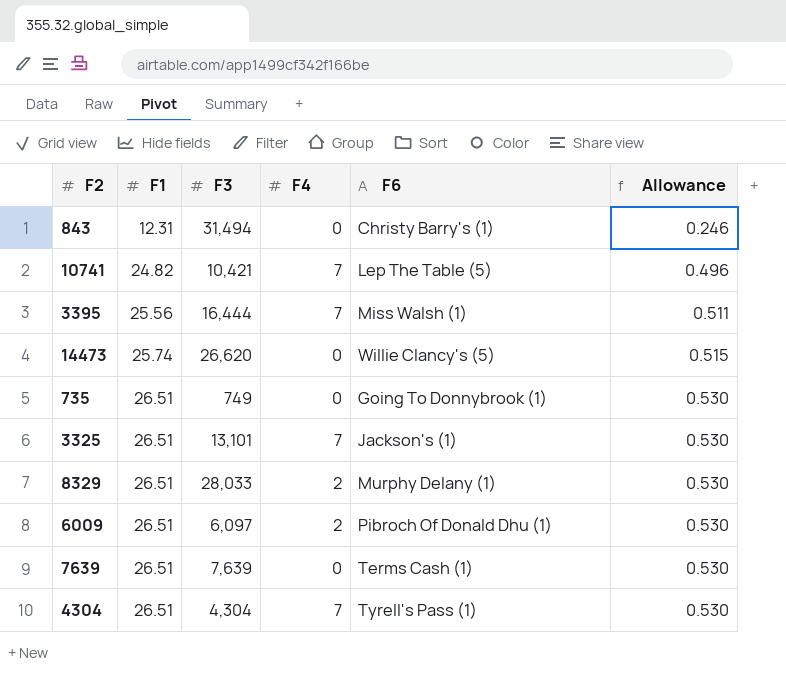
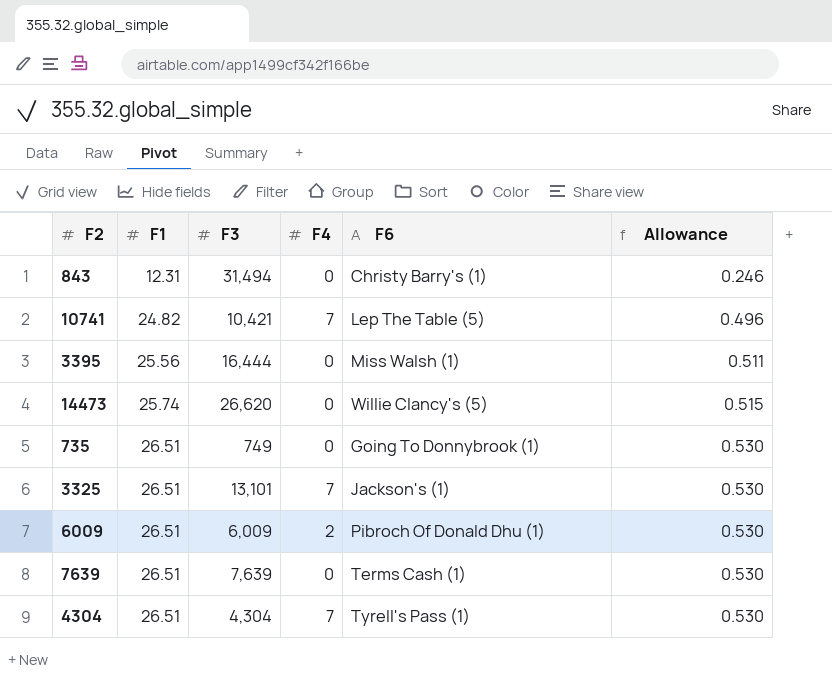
row 8329: 26.51 | 28,033 | 2 | Murphy Delany (1) | 0.530 -> none
3395 | F4: 7 -> 0
6009 | F3: 6,097 -> 6,009

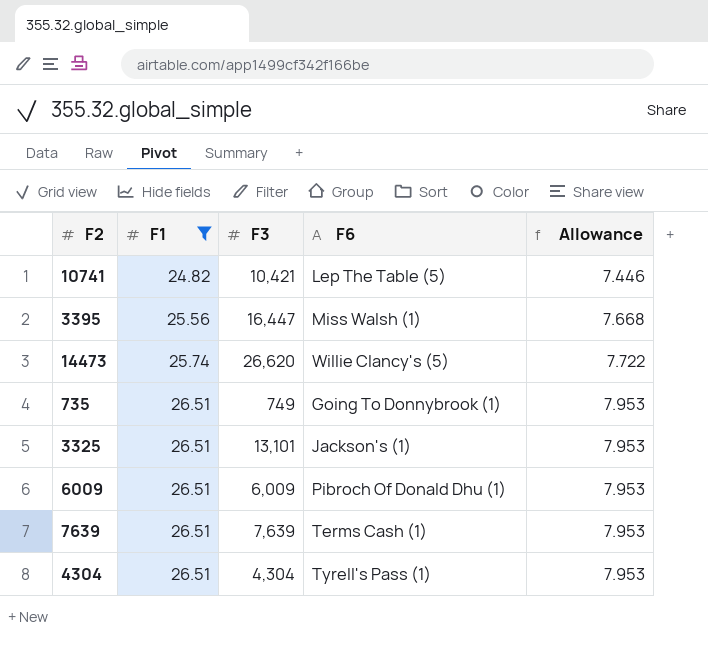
filter: none -> F1 != 12.31
column F4 | position: 4 -> none
column Allowance | formula: [F1] * 0.02 -> [F1] * 0.3
3395 | F3: 16,444 -> 16,447

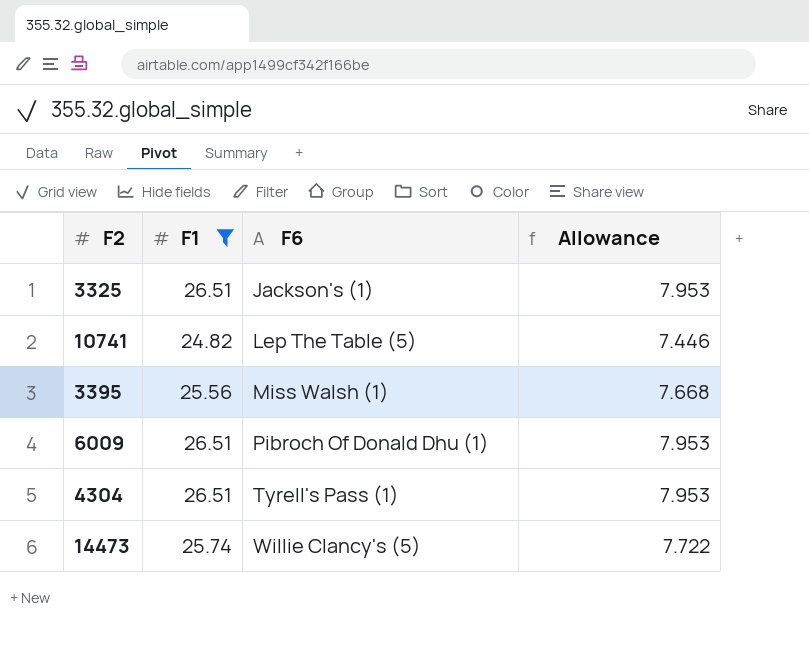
row order: F1 ascending -> F6 ascending
column F3 | position: 3 -> none
row 735: 26.51 | 749 | Going To Donnybrook (1) | 7.953 -> none
row 7639: 26.51 | 7,639 | Terms Cash (1) | 7.953 -> none

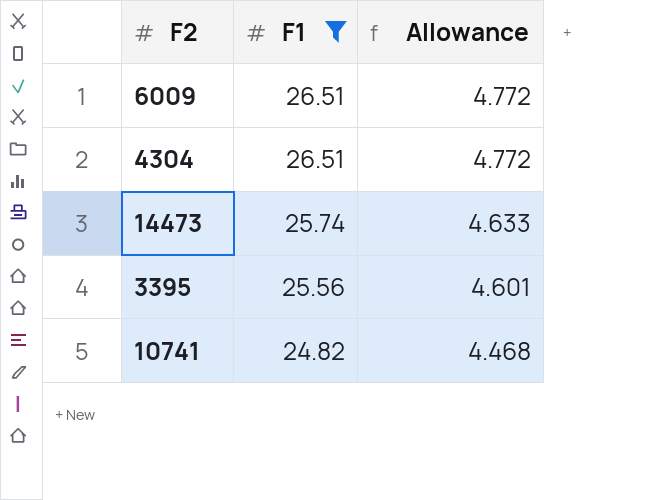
row order: F6 ascending -> F1 descending
column F6 | position: 3 -> none
column Allowance | formula: [F1] * 0.3 -> [F1] * 0.18
row 3325: 26.51 | Jackson's (1) | 7.953 -> none

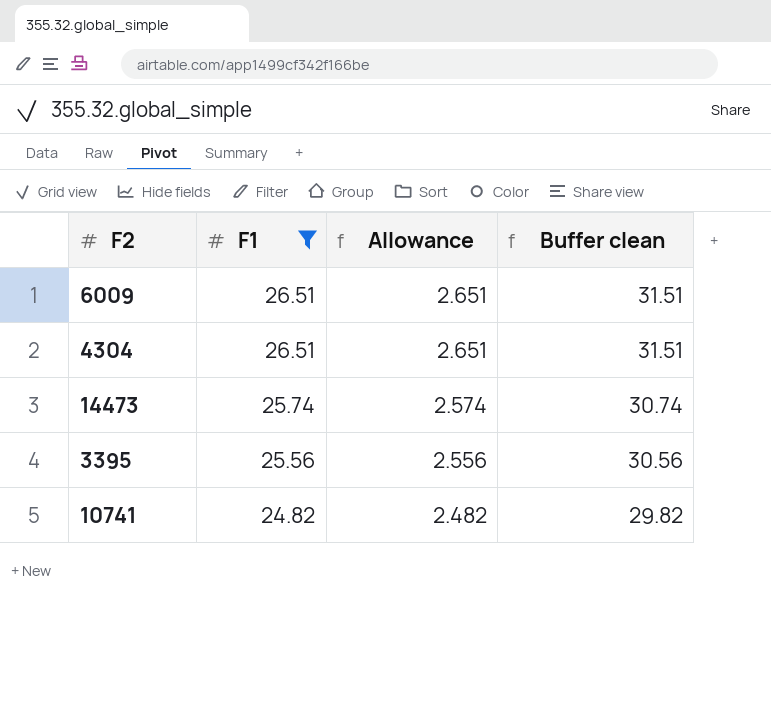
column Allowance | formula: [F1] * 0.18 -> [F1] * 0.1
column Buffer clean | formula: none -> [F1] + 5

